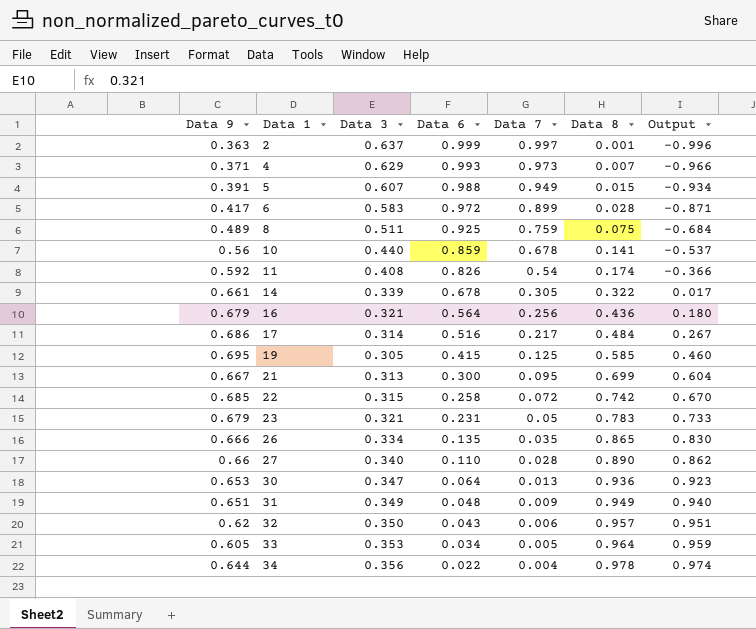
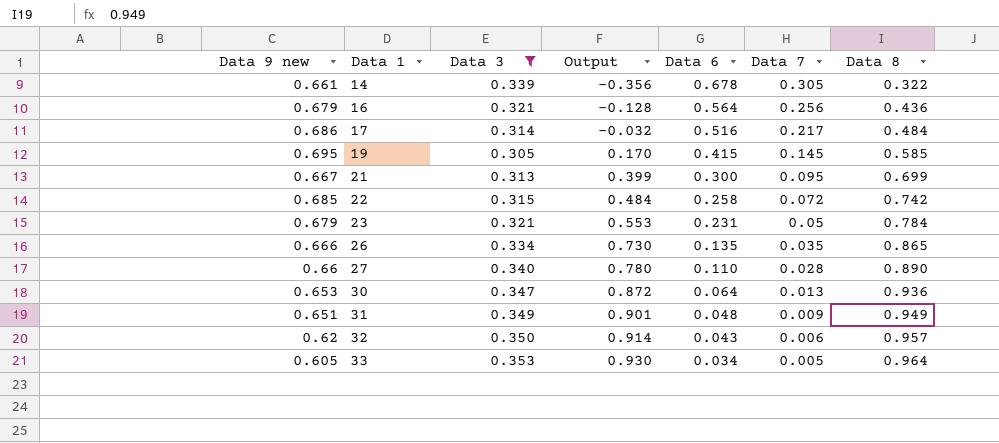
filter: none -> Data 3 <= 0.353
column name: Data 9 -> Data 9 new
column Output | formula: [Data 8] - [Data 7] -> [Data 8] - [Data 6]
column Output | position: 7 -> 4
19 | Data 7: 0.125 -> 0.145
23 | Data 8: 0.783 -> 0.784

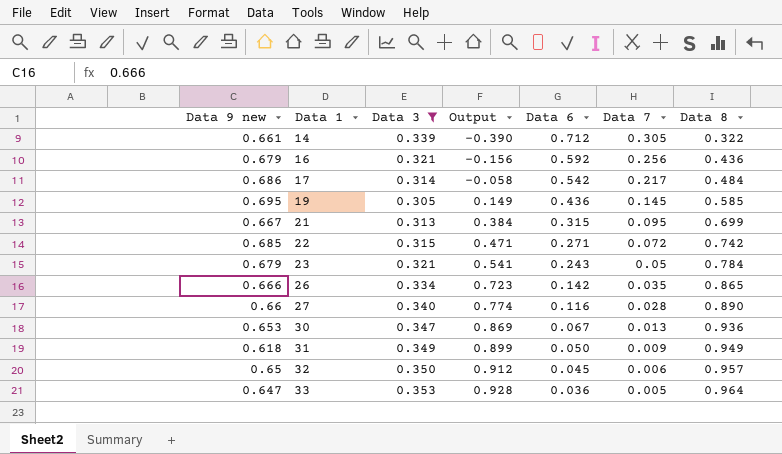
14 | Output: -0.356 -> -0.390
14 | Data 6: 0.678 -> 0.712
16 | Output: -0.128 -> -0.156
16 | Data 6: 0.564 -> 0.592
17 | Output: -0.032 -> -0.058
17 | Data 6: 0.516 -> 0.542
19 | Output: 0.170 -> 0.149
19 | Data 6: 0.415 -> 0.436
21 | Output: 0.399 -> 0.384
21 | Data 6: 0.300 -> 0.315
22 | Output: 0.484 -> 0.471
22 | Data 6: 0.258 -> 0.271
23 | Output: 0.553 -> 0.541
23 | Data 6: 0.231 -> 0.243
26 | Output: 0.730 -> 0.723
26 | Data 6: 0.135 -> 0.142
27 | Output: 0.780 -> 0.774
27 | Data 6: 0.110 -> 0.116
30 | Output: 0.872 -> 0.869
30 | Data 6: 0.064 -> 0.067
31 | Data 9 new: 0.651 -> 0.618
31 | Output: 0.901 -> 0.899
31 | Data 6: 0.048 -> 0.050
32 | Data 9 new: 0.62 -> 0.65
32 | Output: 0.914 -> 0.912
32 | Data 6: 0.043 -> 0.045
33 | Data 9 new: 0.605 -> 0.647
33 | Output: 0.930 -> 0.928
33 | Data 6: 0.034 -> 0.036

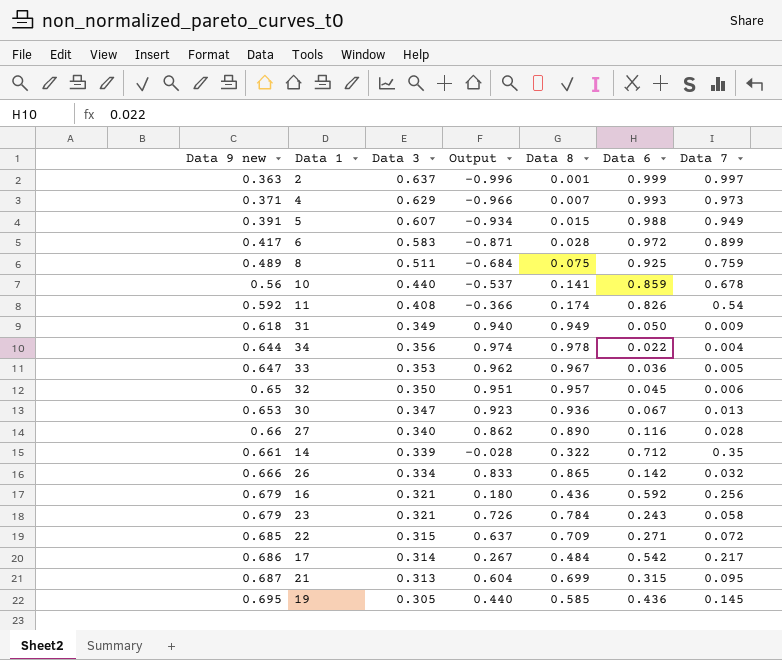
filter: Data 3 <= 0.353 -> none
row order: Data 1 ascending -> Data 9 new ascending
column Output | formula: [Data 8] - [Data 6] -> [Data 8] - [Data 7]
column Data 8 | position: 7 -> 5
33 | Data 8: 0.964 -> 0.967
14 | Data 7: 0.305 -> 0.35
26 | Data 7: 0.035 -> 0.032
23 | Data 7: 0.05 -> 0.058
22 | Data 8: 0.742 -> 0.709
21 | Data 9 new: 0.667 -> 0.687

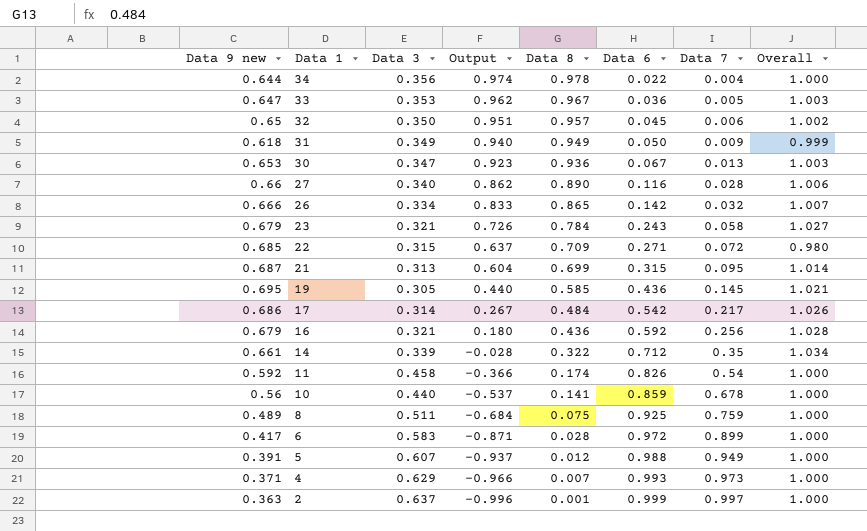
row order: Data 9 new ascending -> Data 1 descending
column Overall | formula: none -> [Data 8] + [Data 6]
11 | Data 3: 0.408 -> 0.458
5 | Output: -0.934 -> -0.937
5 | Data 8: 0.015 -> 0.012

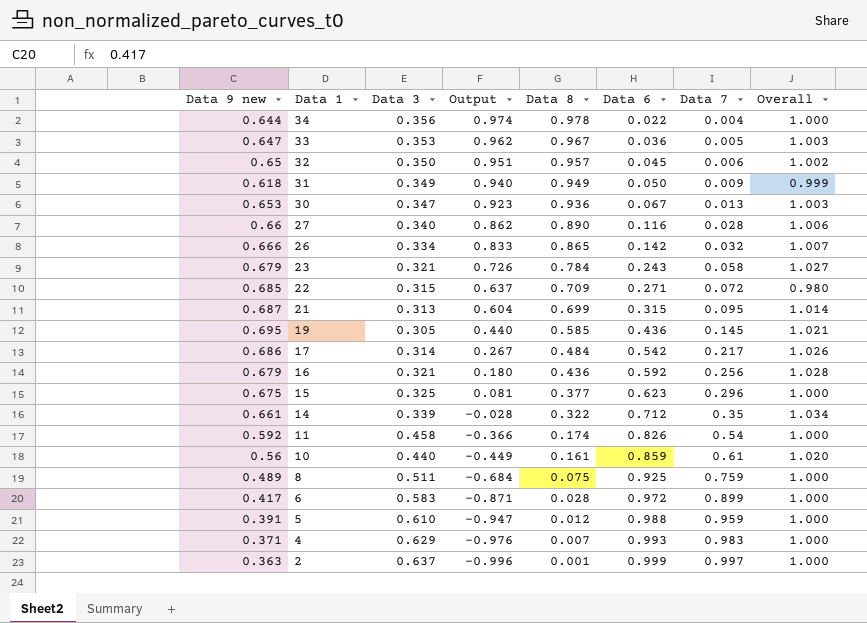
row 15: none -> 0.675 | 0.325 | 0.081 | 0.377 | 0.623 | 0.296 | 1.000
10 | Output: -0.537 -> -0.449
10 | Data 8: 0.141 -> 0.161
10 | Data 7: 0.678 -> 0.61
10 | Overall: 1.000 -> 1.020
5 | Data 3: 0.607 -> 0.610
5 | Output: -0.937 -> -0.947
5 | Data 7: 0.949 -> 0.959
4 | Output: -0.966 -> -0.976
4 | Data 7: 0.973 -> 0.983

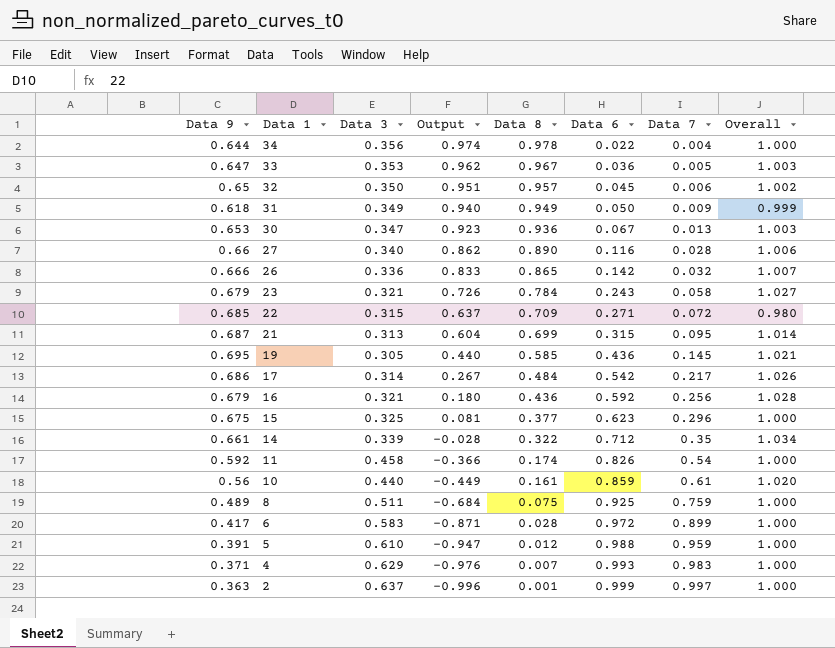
column name: Data 9 new -> Data 9
26 | Data 3: 0.334 -> 0.336

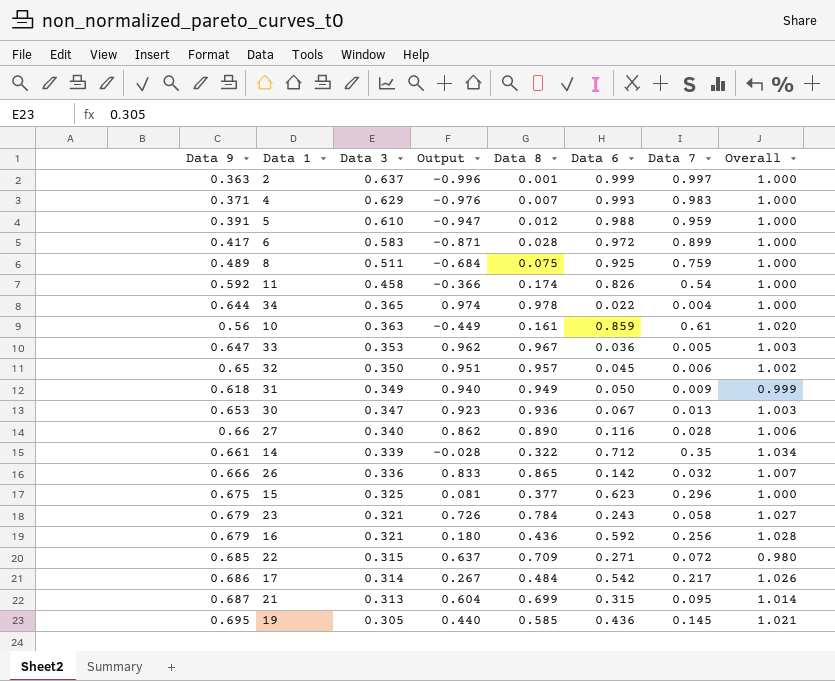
row order: Data 1 descending -> Data 3 descending
34 | Data 3: 0.356 -> 0.365
10 | Data 3: 0.440 -> 0.363

